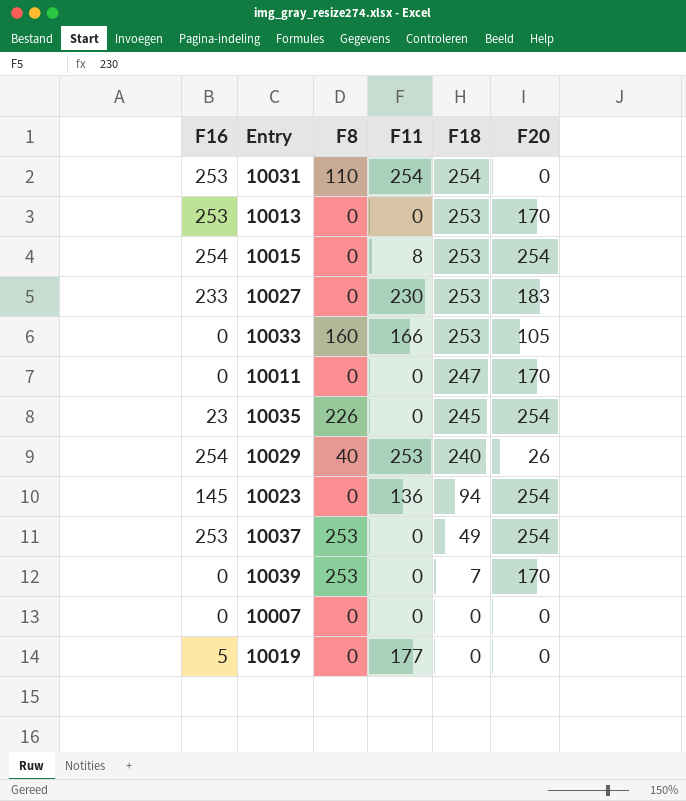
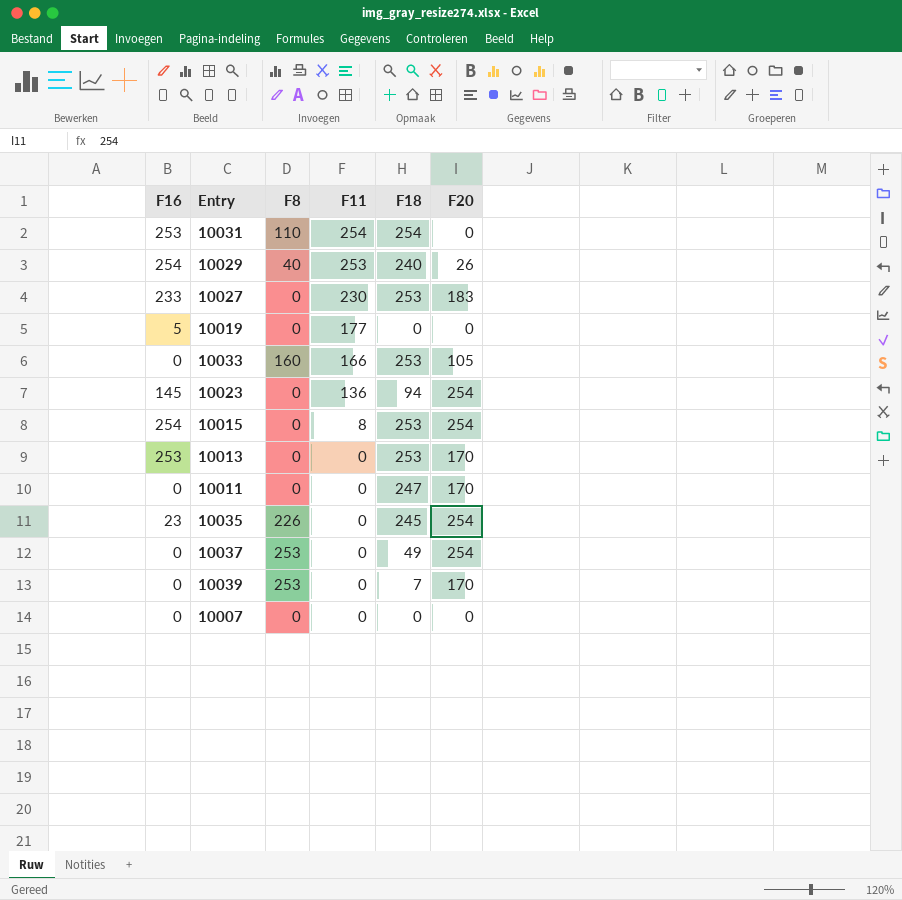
row order: F18 descending -> F11 descending
10037 | F16: 253 -> 0

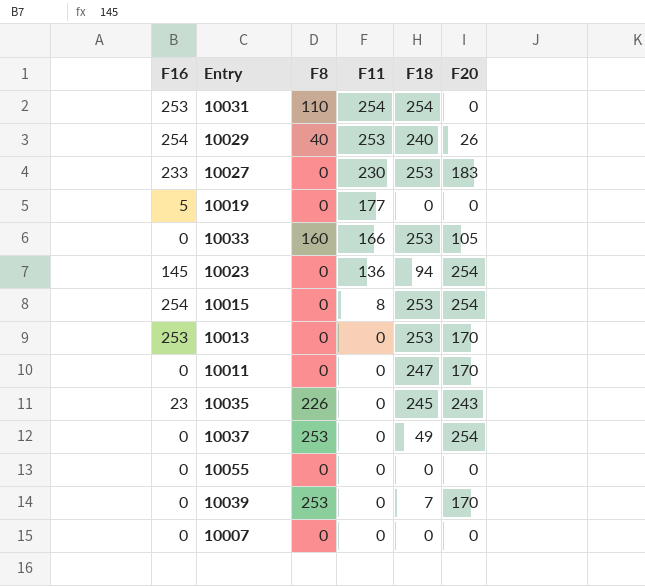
10035 | F20: 254 -> 243
row 10055: none -> 0 | 0 | 0 | 0 | 0

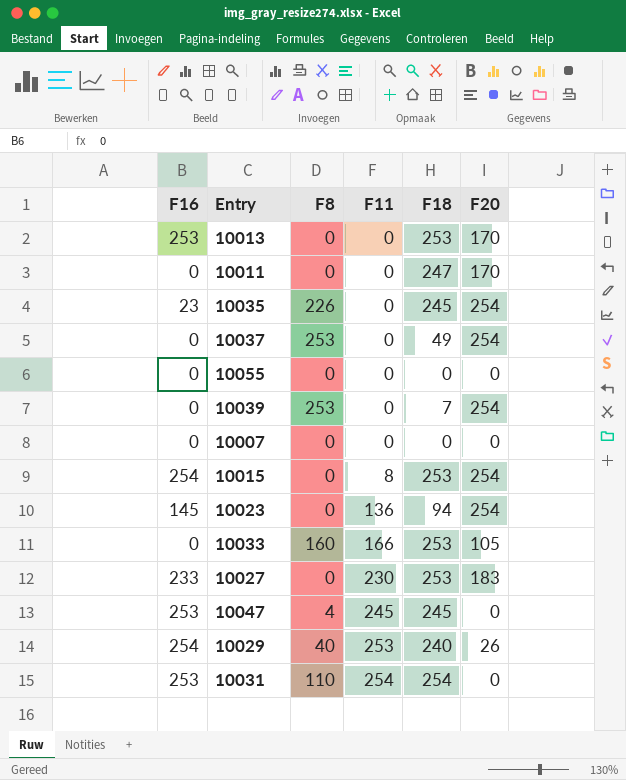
row order: F11 descending -> F11 ascending
row 10019: 5 | 0 | 177 | 0 | 0 -> none
10035 | F20: 243 -> 254
10039 | F20: 170 -> 254
row 10047: none -> 253 | 4 | 245 | 245 | 0

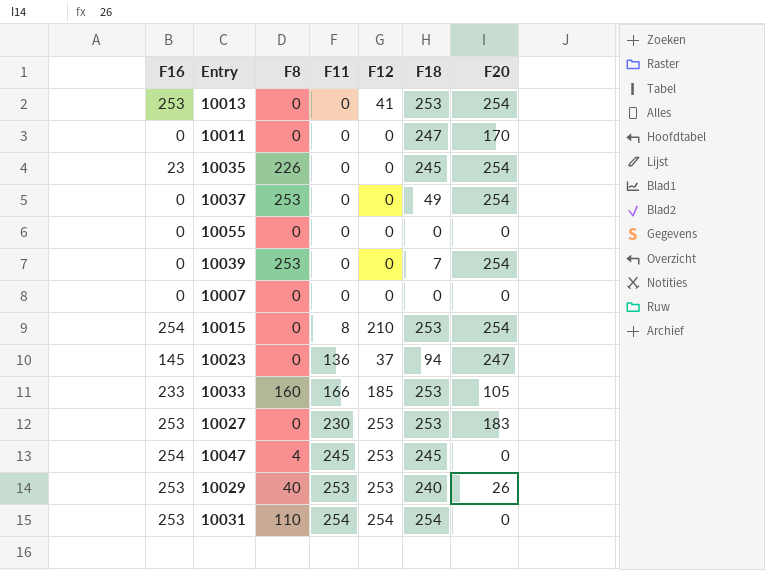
column F12 | position: none -> 5
10013 | F20: 170 -> 254
10023 | F20: 254 -> 247
10033 | F16: 0 -> 233
10027 | F16: 233 -> 253
10047 | F16: 253 -> 254
10029 | F16: 254 -> 253

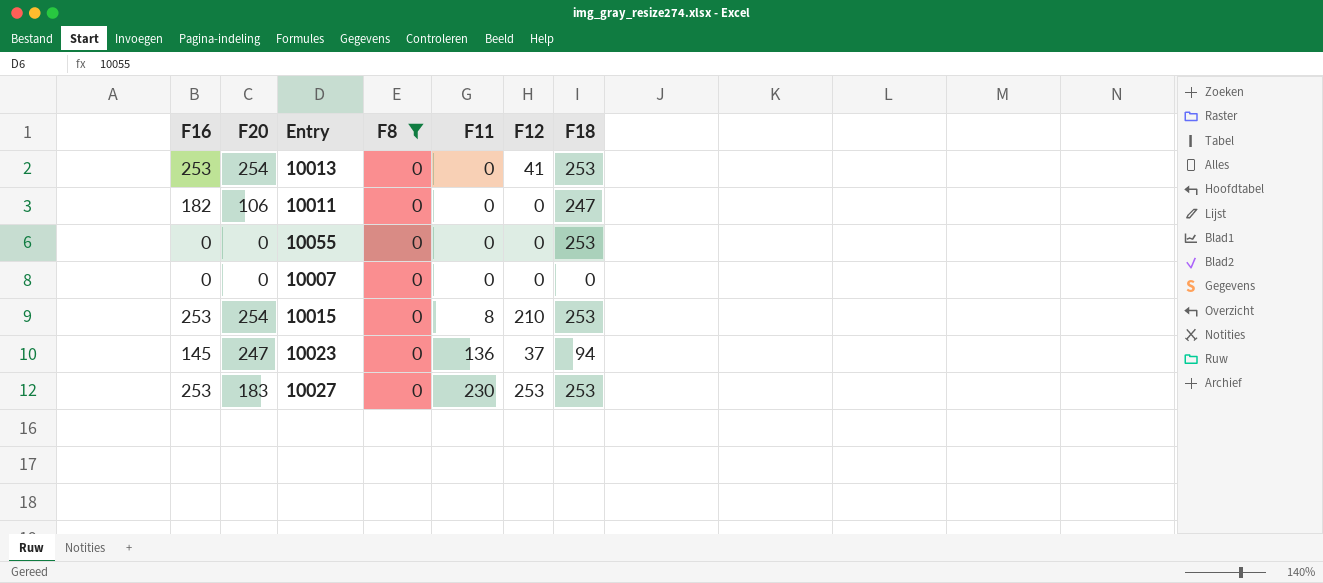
filter: none -> F8 = 0
column F20 | position: 7 -> 2
10011 | F16: 0 -> 182
10011 | F20: 170 -> 106
10055 | F18: 0 -> 253
10015 | F16: 254 -> 253

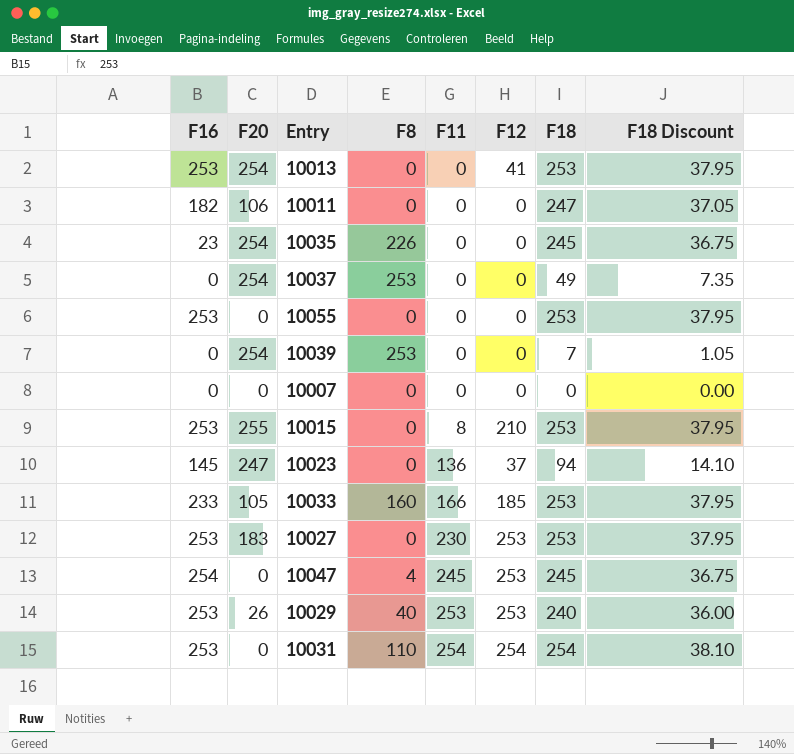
filter: F8 = 0 -> none
column F18 Discount | formula: none -> [F18] * 0.15
10055 | F16: 0 -> 253
10015 | F20: 254 -> 255

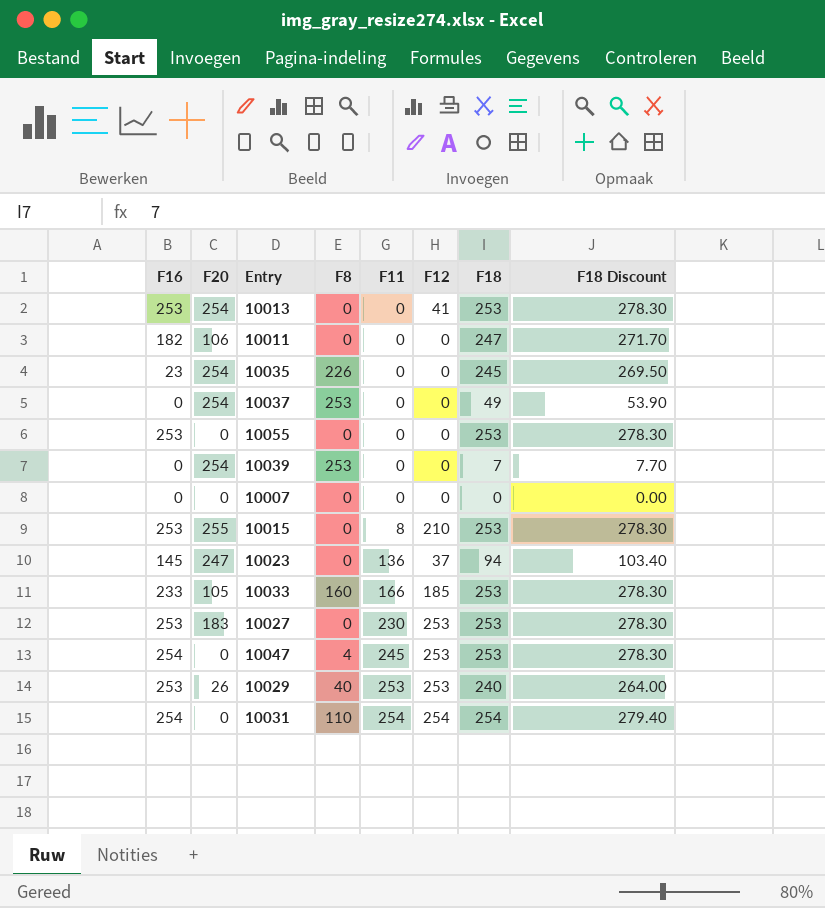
column F18 Discount | formula: [F18] * 0.15 -> [F18] * 1.1
10047 | F18: 245 -> 253
10031 | F16: 253 -> 254

